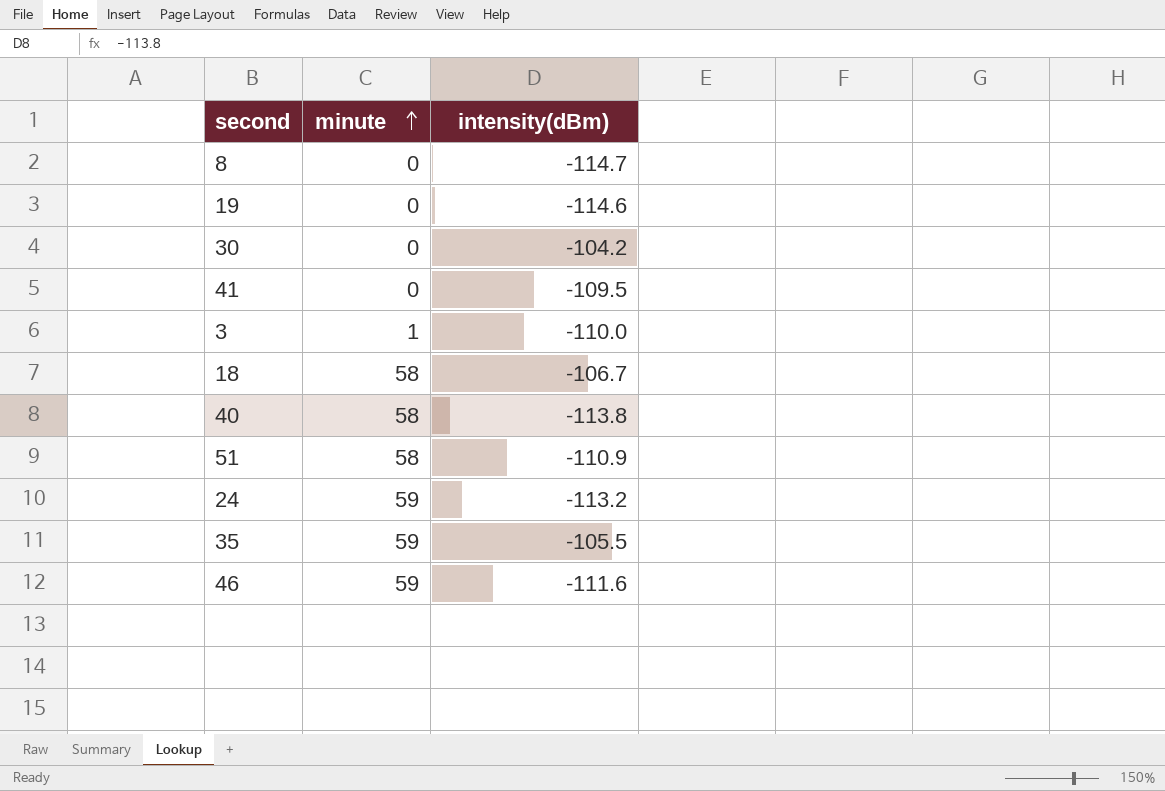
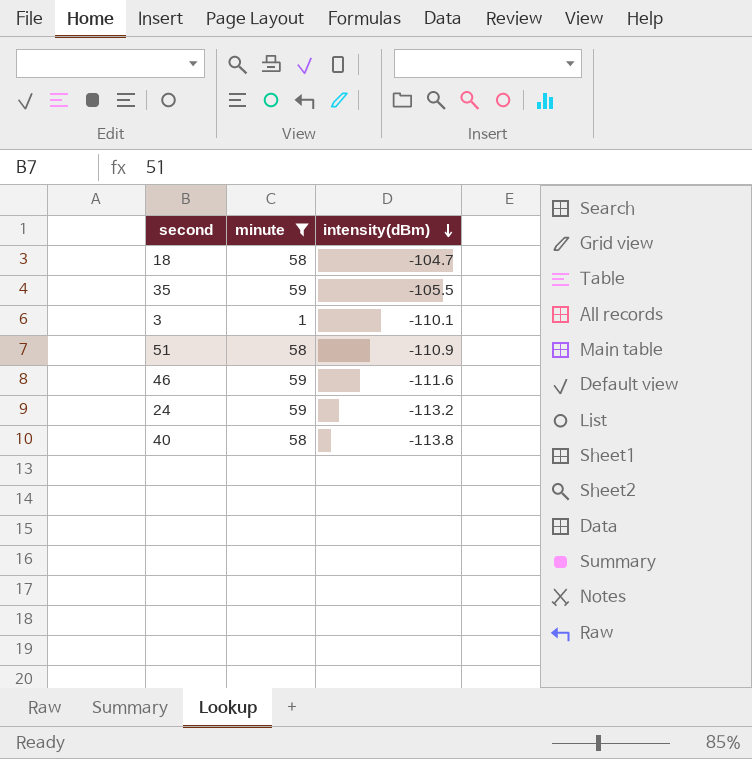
filter: none -> minute != 0
row order: minute ascending -> intensity(dBm) descending
18 | intensity(dBm): -106.7 -> -104.7
3 | intensity(dBm): -110.0 -> -110.1

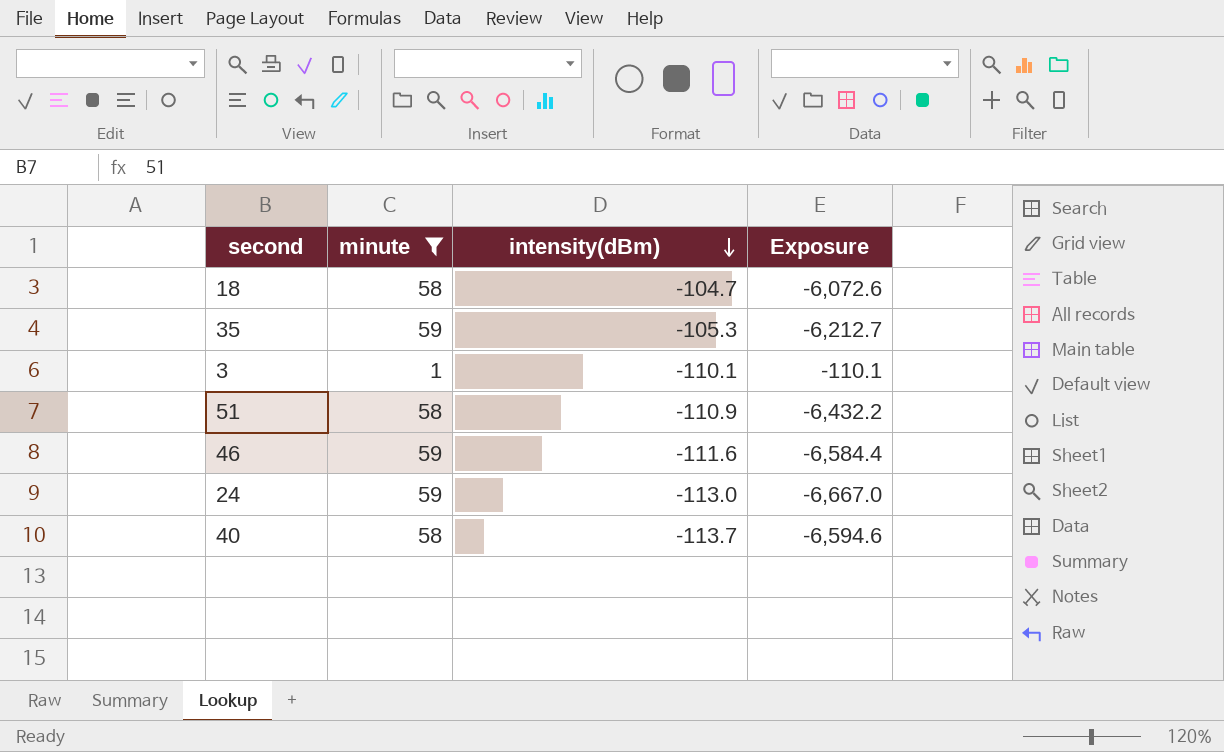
column Exposure | formula: none -> [minute] * [intensity(dBm)]
35 | intensity(dBm): -105.5 -> -105.3
24 | intensity(dBm): -113.2 -> -113.0
40 | intensity(dBm): -113.8 -> -113.7

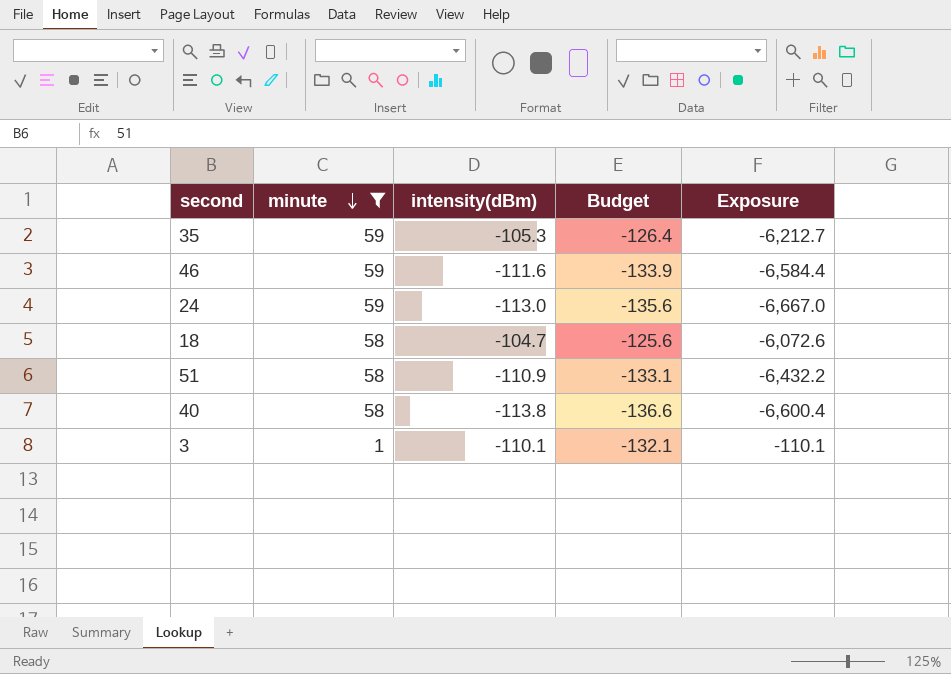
row order: intensity(dBm) descending -> minute descending
column Budget | formula: none -> [intensity(dBm)] * 1.2
40 | intensity(dBm): -113.7 -> -113.8
40 | Exposure: -6,594.6 -> -6,600.4

